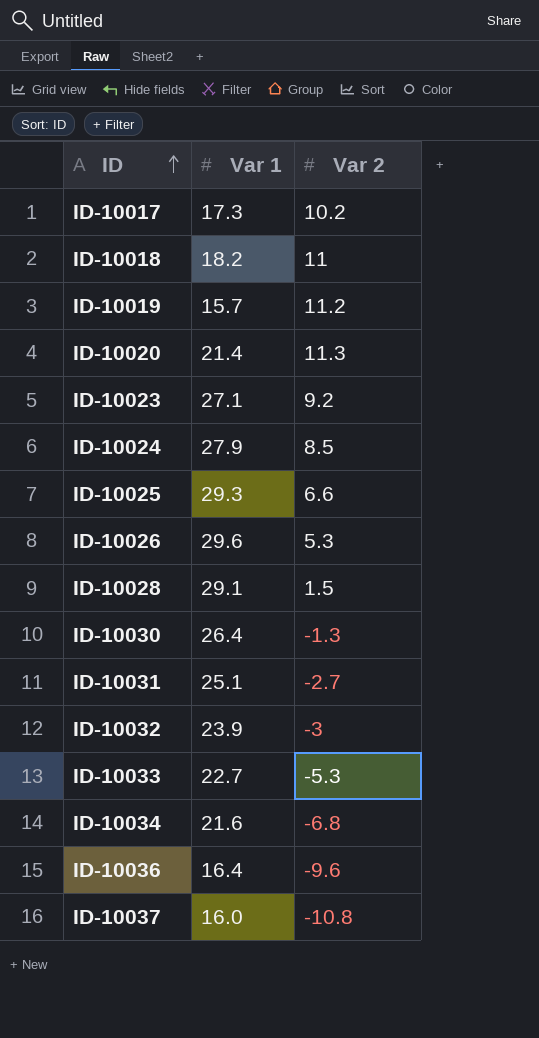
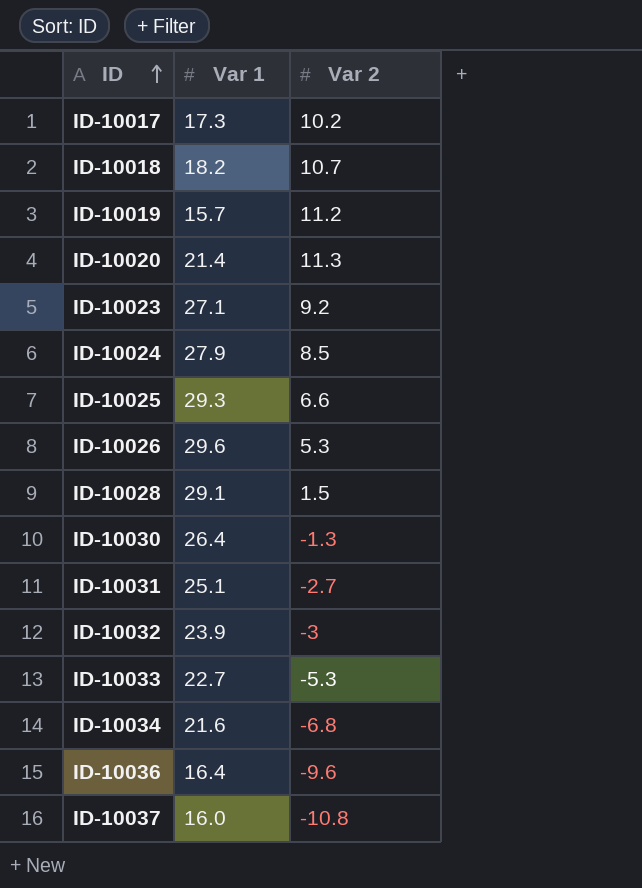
ID-10018 | Var 2: 11 -> 10.7

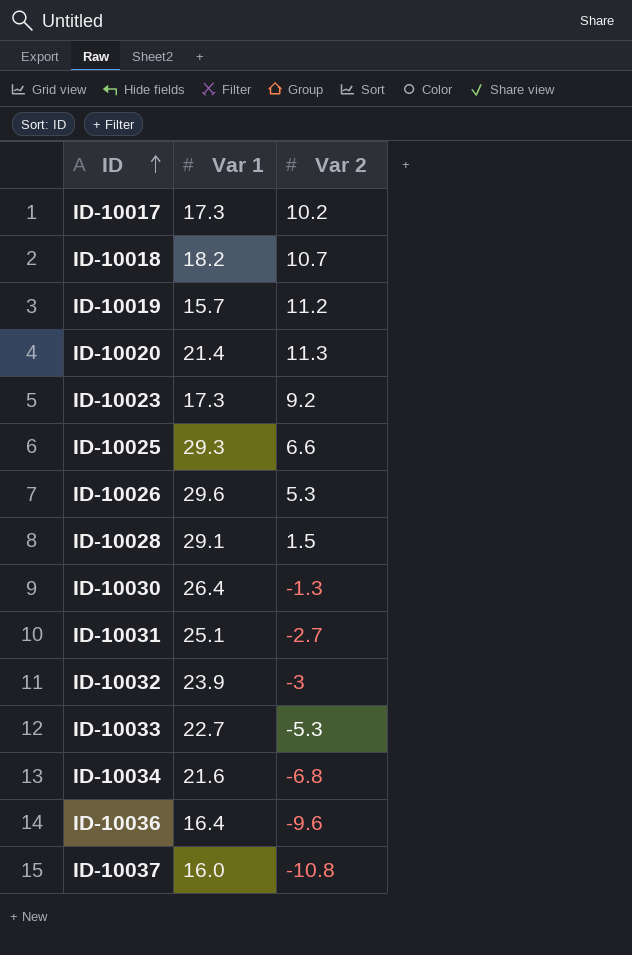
row ID-10024: 27.9 | 8.5 -> none
ID-10023 | Var 1: 27.1 -> 17.3

